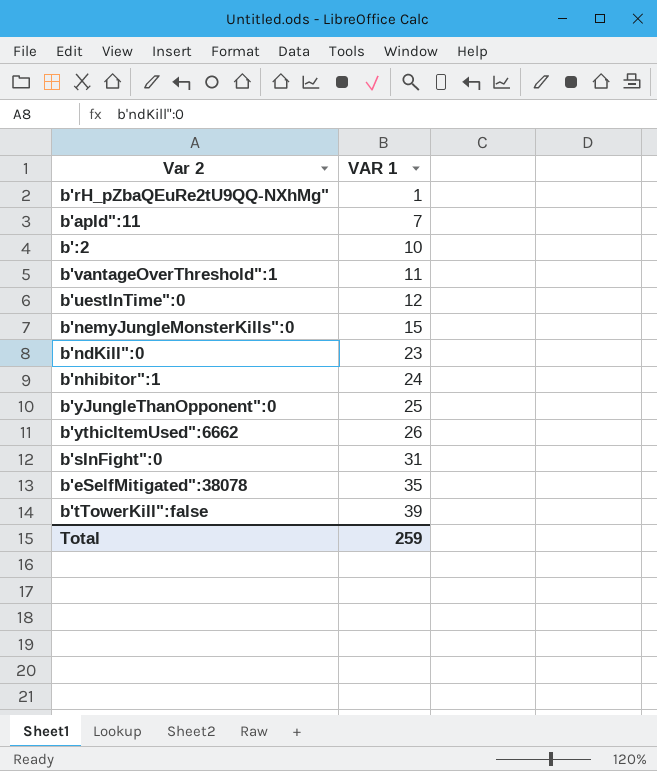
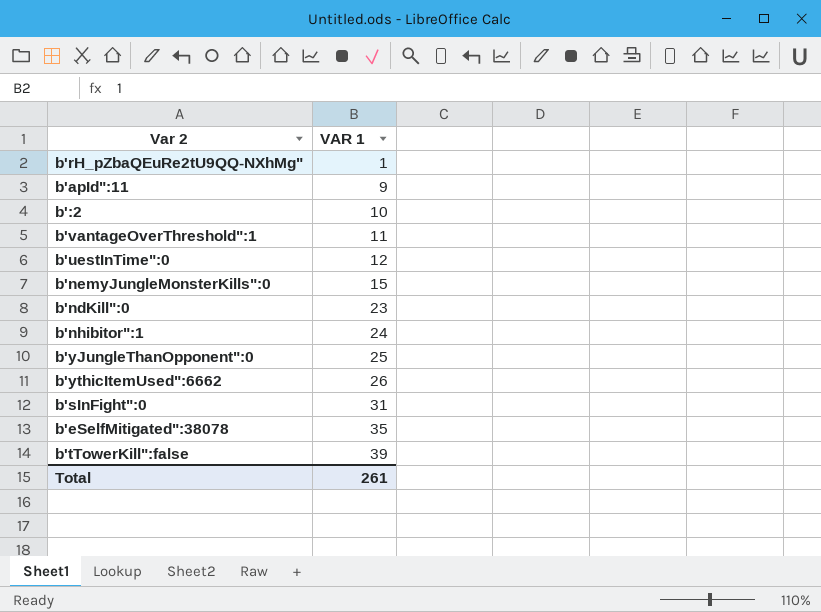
b'apId":11 | VAR 1: 7 -> 9
Total | VAR 1: 259 -> 261

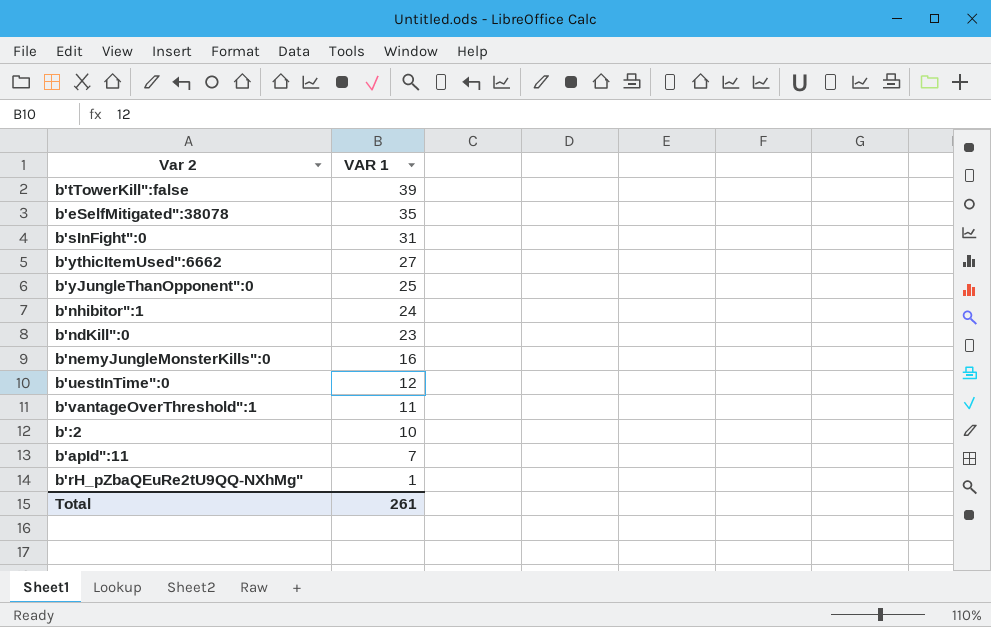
row order: VAR 1 ascending -> VAR 1 descending
b'ythicItemUsed":6662 | VAR 1: 26 -> 27
b'nemyJungleMonsterKills":0 | VAR 1: 15 -> 16
b'apId":11 | VAR 1: 9 -> 7

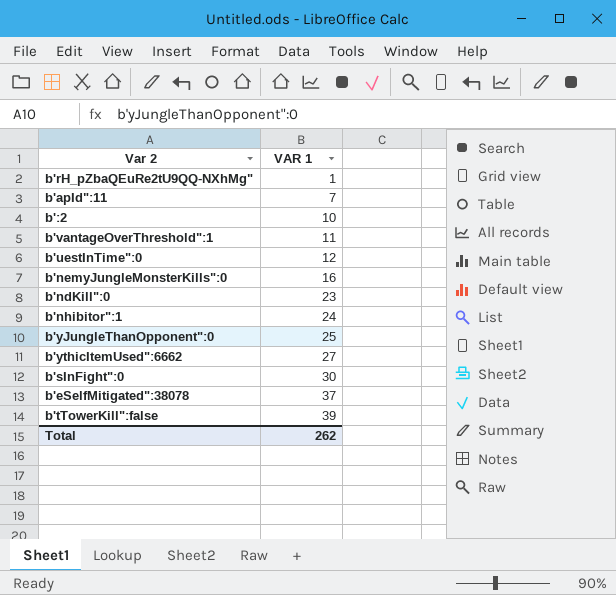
row order: VAR 1 descending -> VAR 1 ascending
b'sInFight":0 | VAR 1: 31 -> 30
b'eSelfMitigated":38078 | VAR 1: 35 -> 37
Total | VAR 1: 261 -> 262

